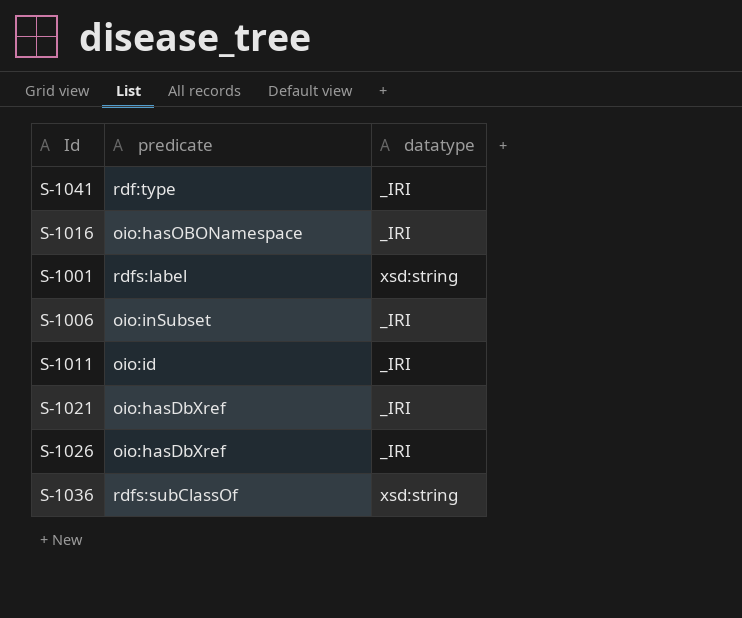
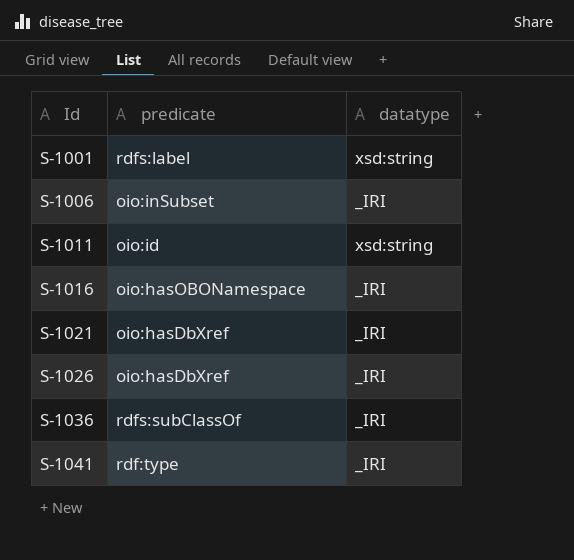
row order: none -> Id ascending
S-1011 | datatype: _IRI -> xsd:string
S-1036 | datatype: xsd:string -> _IRI

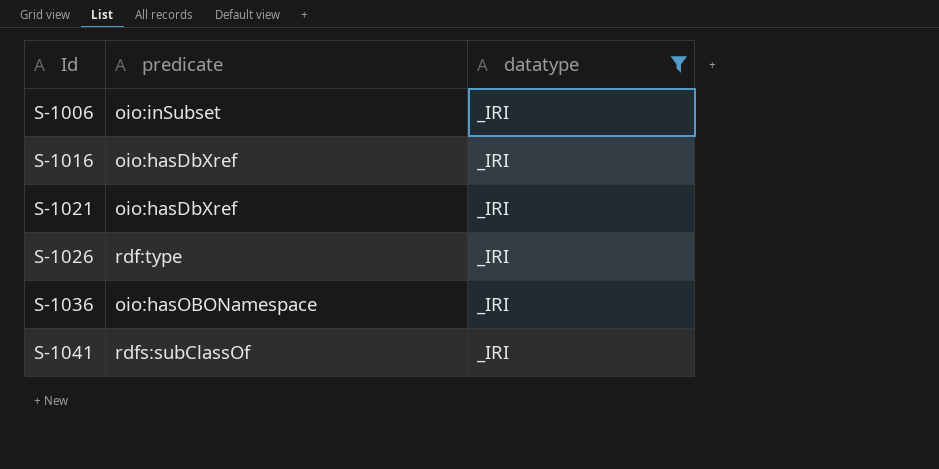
filter: none -> datatype = _IRI
S-1016 | predicate: oio:hasOBONamespace -> oio:hasDbXref
S-1026 | predicate: oio:hasDbXref -> rdf:type
S-1036 | predicate: rdfs:subClassOf -> oio:hasOBONamespace
S-1041 | predicate: rdf:type -> rdfs:subClassOf

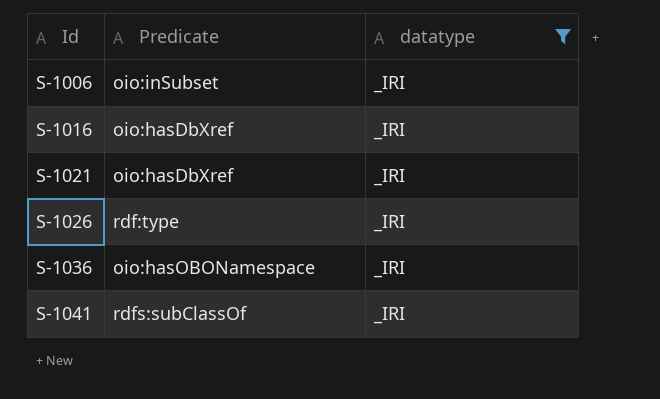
column name: predicate -> Predicate

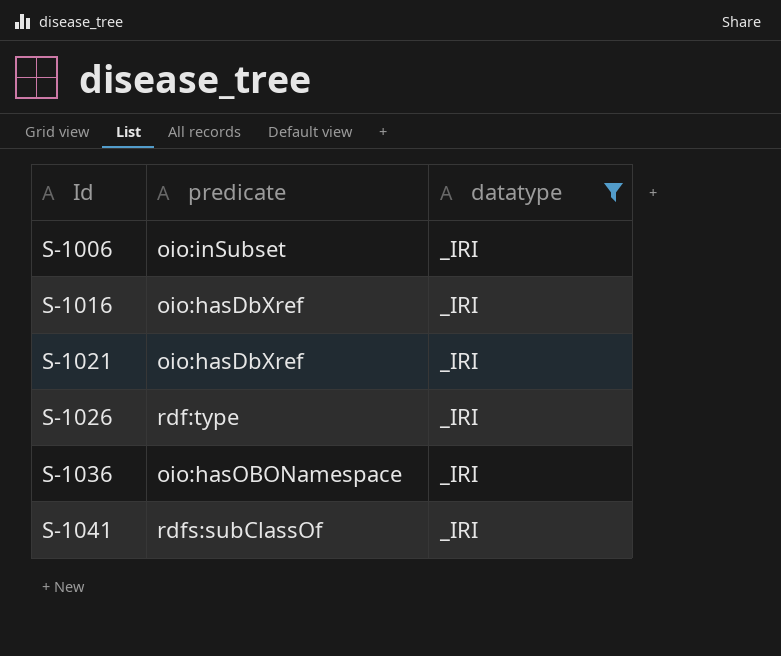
column name: Predicate -> predicate

